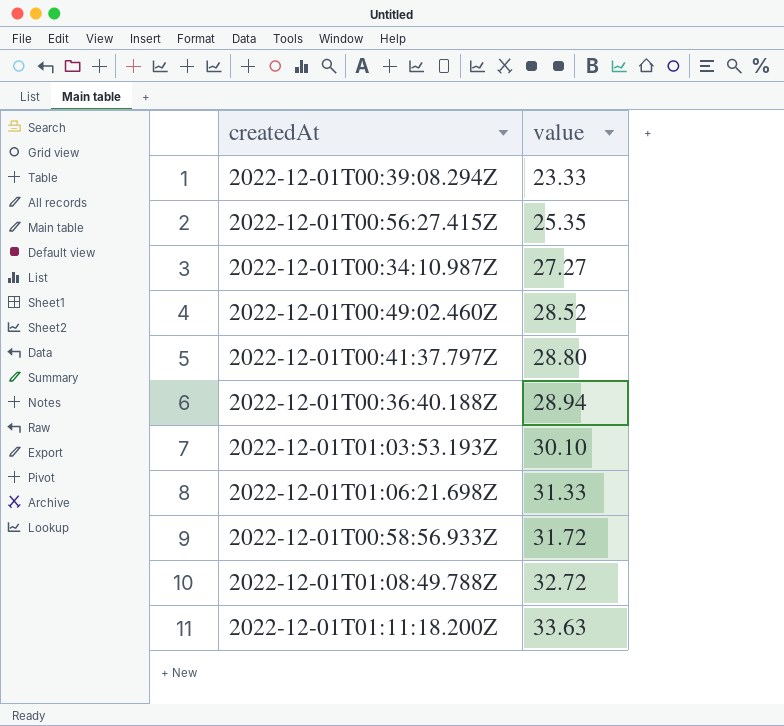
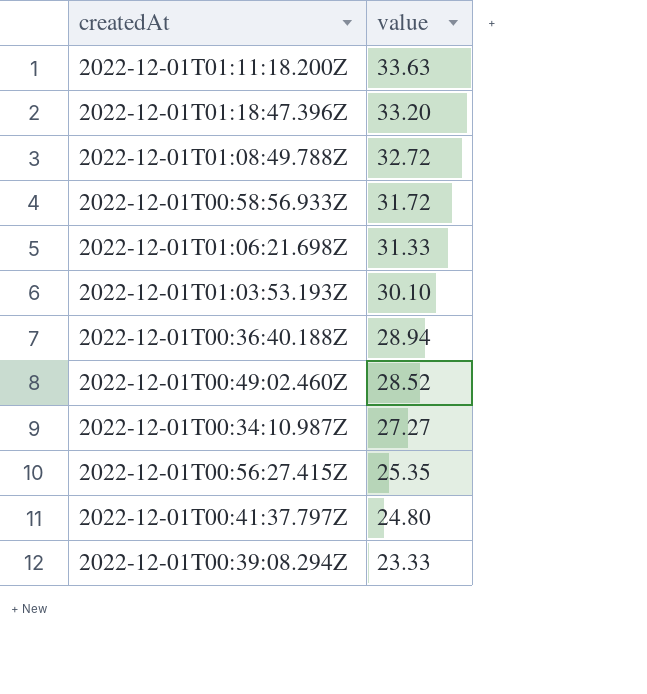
row order: value ascending -> value descending
row 2022-12-01T01:18:47.396Z: none -> 33.20
2022-12-01T00:41:37.797Z | value: 28.80 -> 24.80

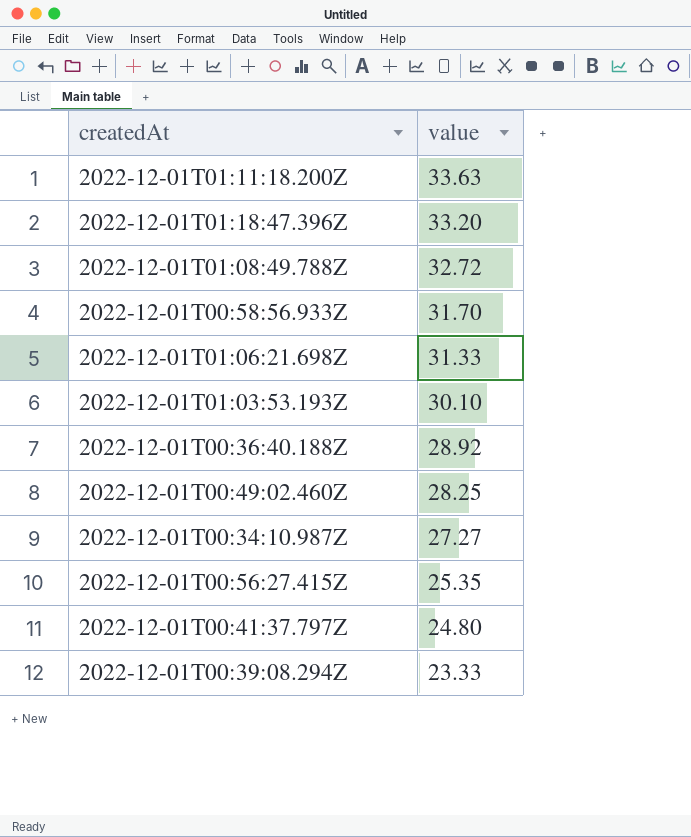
2022-12-01T00:58:56.933Z | value: 31.72 -> 31.70
2022-12-01T00:36:40.188Z | value: 28.94 -> 28.92
2022-12-01T00:49:02.460Z | value: 28.52 -> 28.25

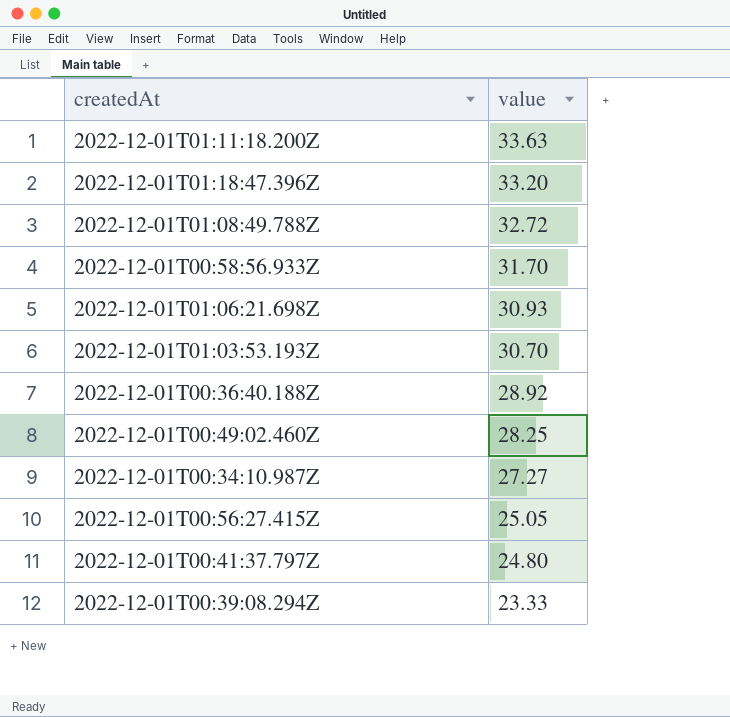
2022-12-01T01:06:21.698Z | value: 31.33 -> 30.93
2022-12-01T01:03:53.193Z | value: 30.10 -> 30.70
2022-12-01T00:56:27.415Z | value: 25.35 -> 25.05

